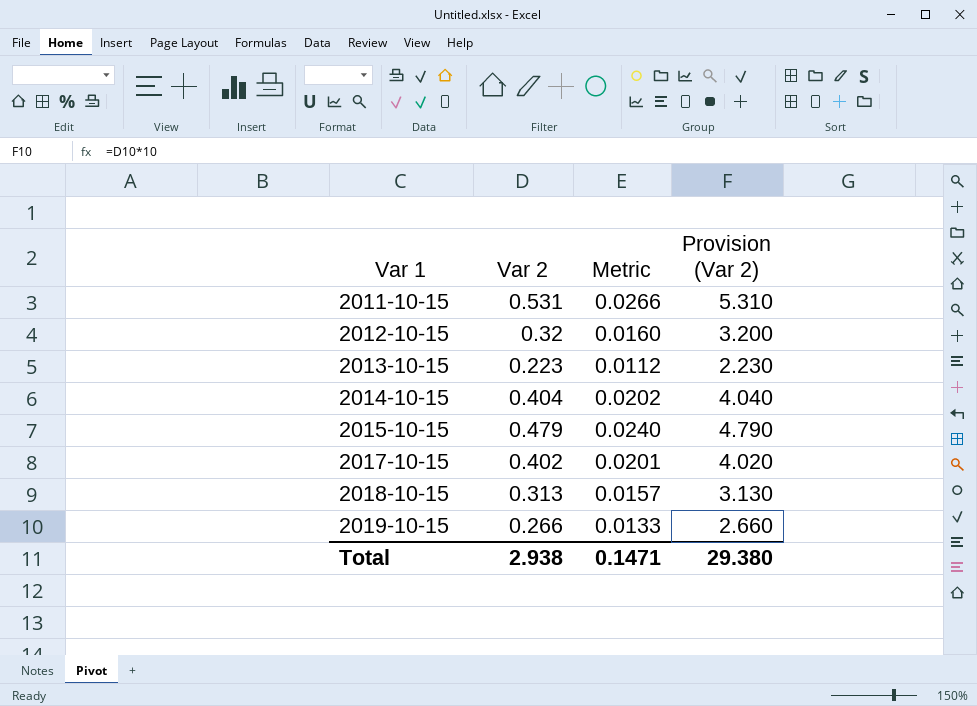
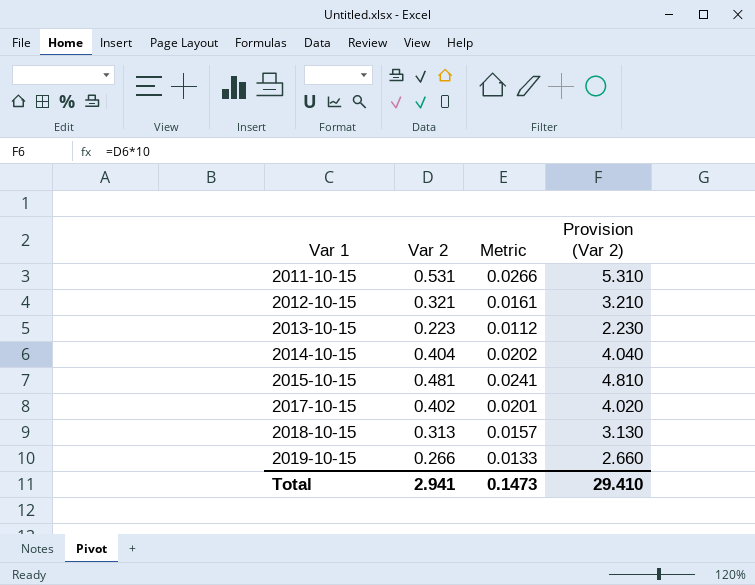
2012-10-15 | Var 2: 0.32 -> 0.321
2012-10-15 | Metric: 0.0160 -> 0.0161
2012-10-15 | Provision (Var 2): 3.200 -> 3.210
2015-10-15 | Var 2: 0.479 -> 0.481
2015-10-15 | Metric: 0.0240 -> 0.0241
2015-10-15 | Provision (Var 2): 4.790 -> 4.810
Total | Var 2: 2.938 -> 2.941
Total | Metric: 0.1471 -> 0.1473
Total | Provision (Var 2): 29.380 -> 29.410

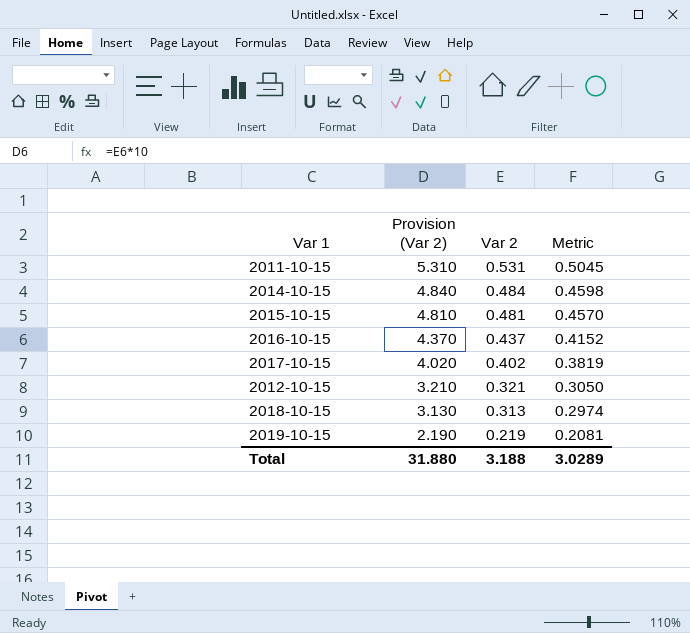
row order: Var 1 ascending -> Provision (Var 2) descending
column Provision (Var 2) | position: 4 -> 2
column Metric | formula: [Var 2] * 0.05 -> [Var 2] * 0.95
row 2013-10-15: 0.223 | 0.0112 | 2.230 -> none
2014-10-15 | Provision (Var 2): 4.040 -> 4.840
2014-10-15 | Var 2: 0.404 -> 0.484
row 2016-10-15: none -> 4.370 | 0.437 | 0.4152
2019-10-15 | Provision (Var 2): 2.660 -> 2.190
2019-10-15 | Var 2: 0.266 -> 0.219
Total | Provision (Var 2): 29.410 -> 31.880
Total | Var 2: 2.941 -> 3.188
Total | Metric: 0.1473 -> 3.0289

